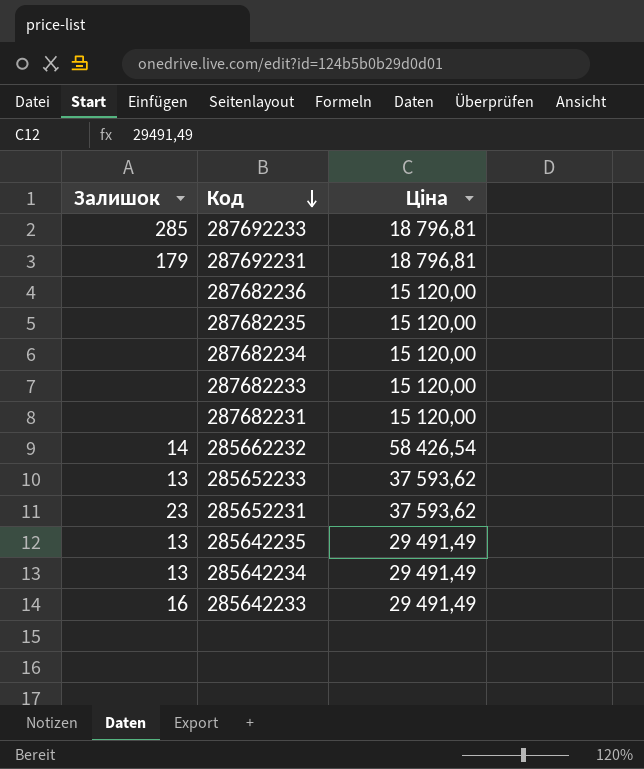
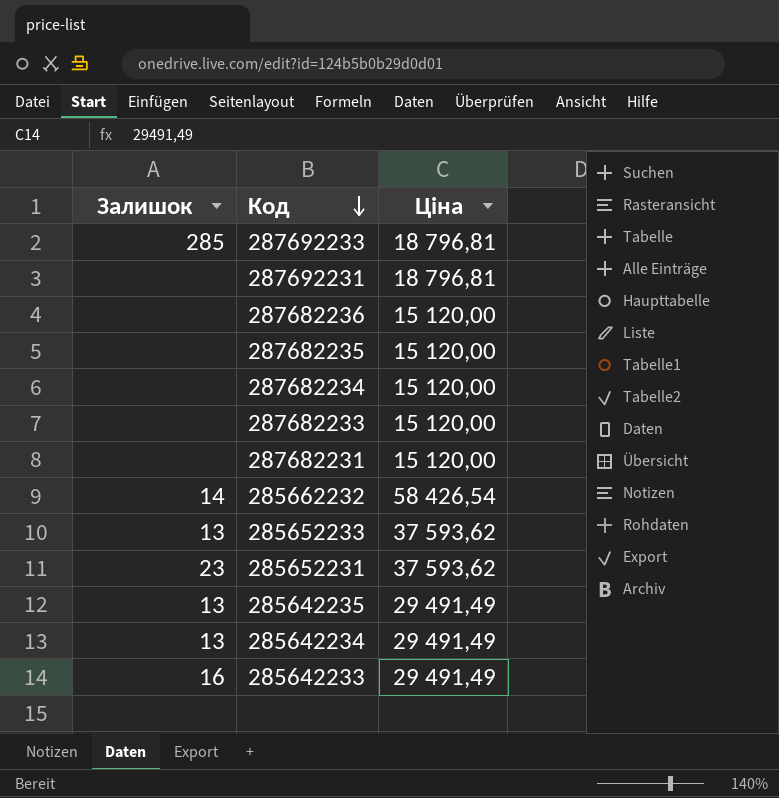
287692231 | Залишок: 179 -> none

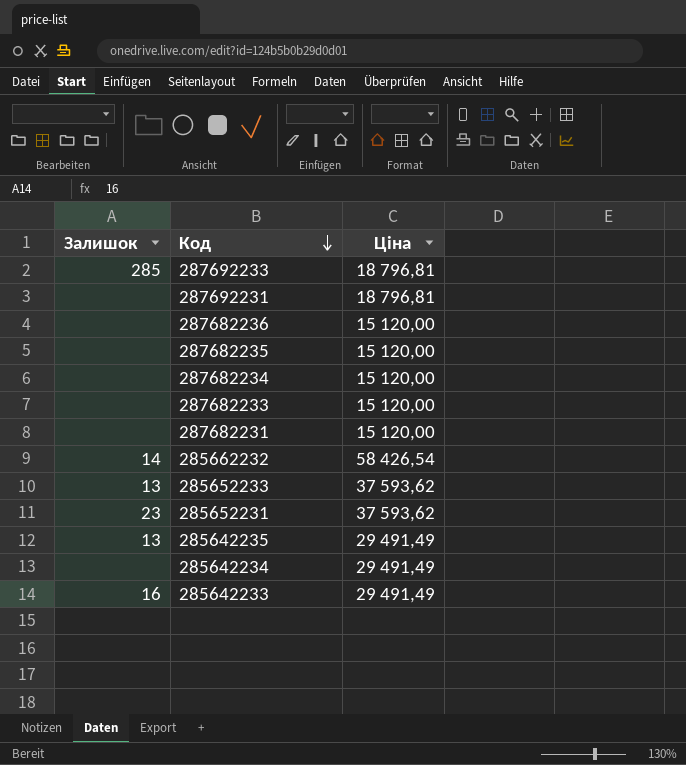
285642234 | Залишок: 13 -> none

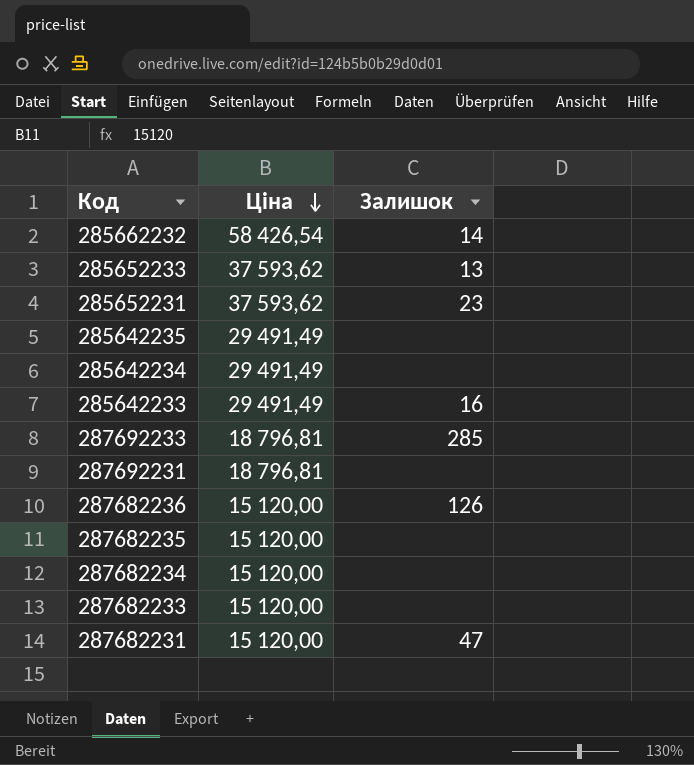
row order: Код descending -> Ціна descending
column Залишок | position: 1 -> 3
285642235 | Залишок: 13 -> none
287682236 | Залишок: none -> 126
287682231 | Залишок: none -> 47

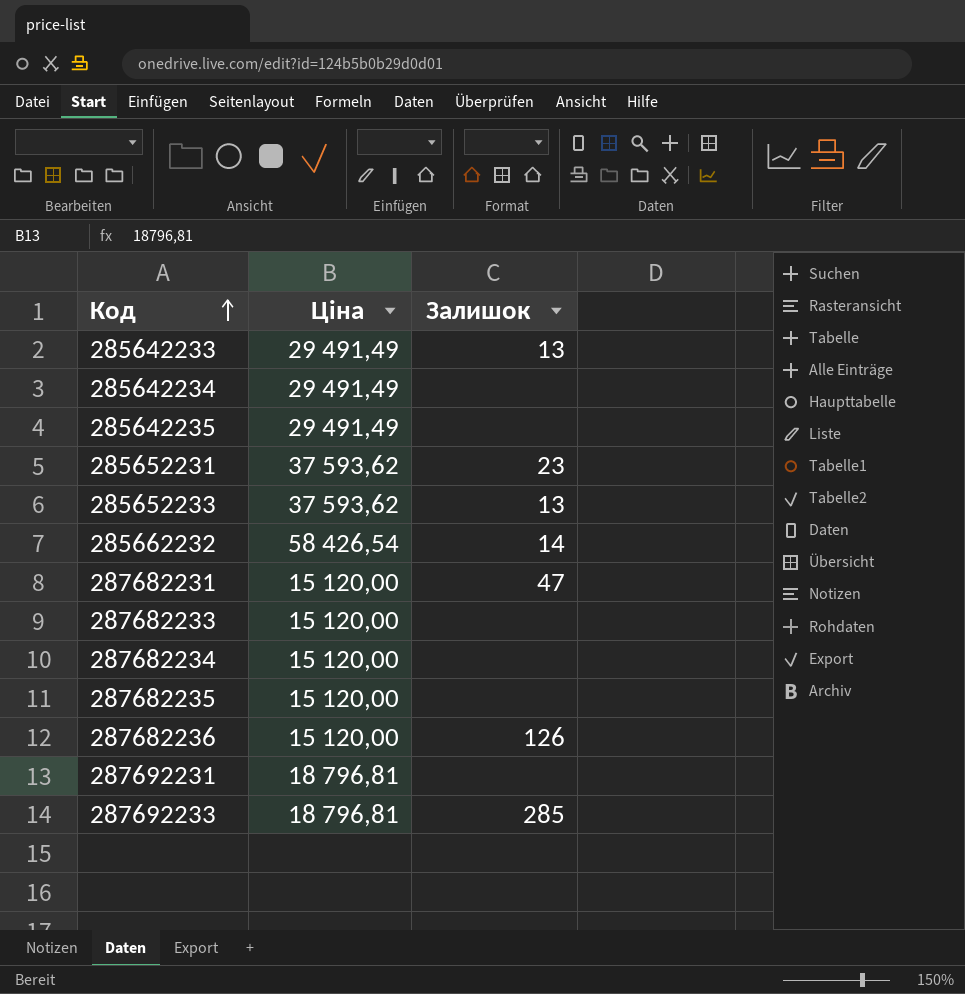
row order: Ціна descending -> Код ascending
285642233 | Залишок: 16 -> 13

